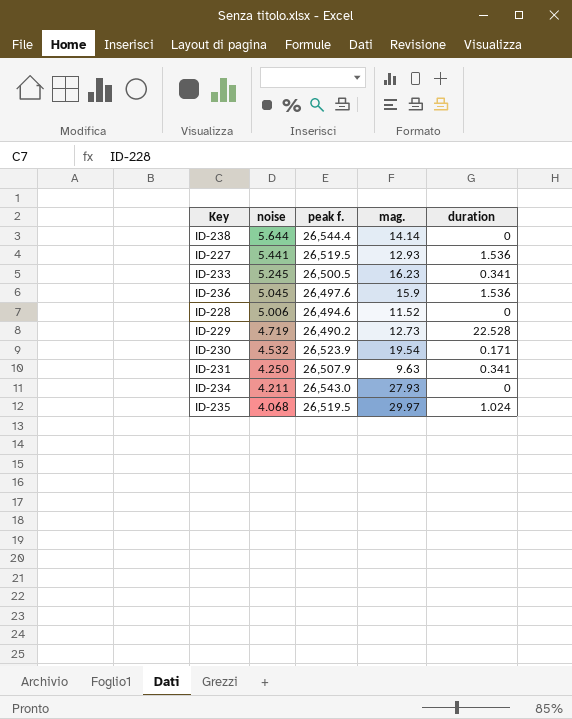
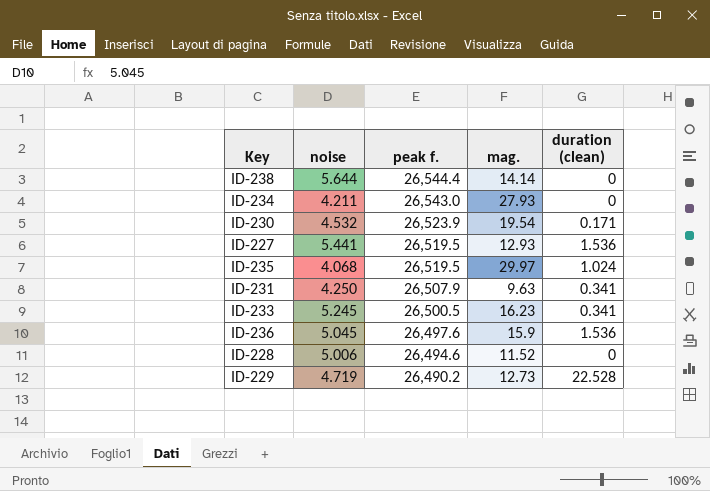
row order: noise descending -> peak f. descending
column name: duration -> duration (clean)

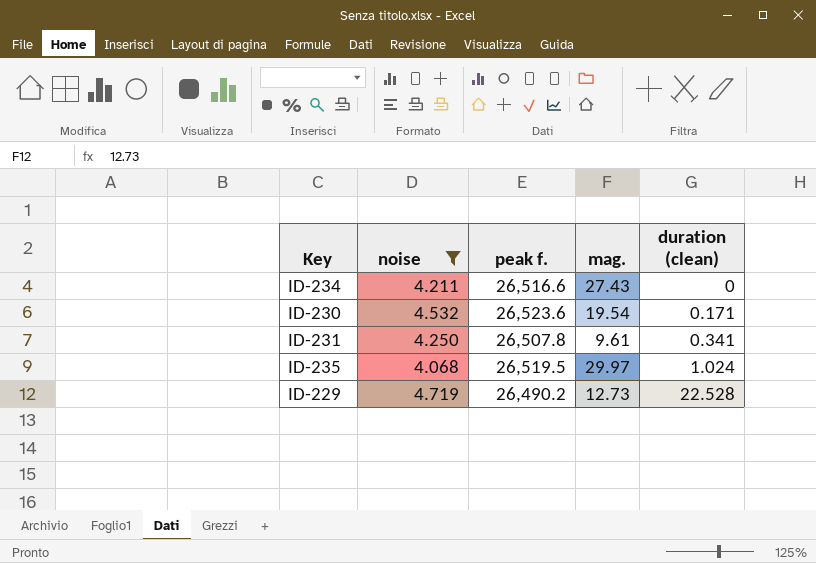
filter: none -> noise <= 4.719
row order: peak f. descending -> duration (clean) ascending
ID-234 | peak f.: 26,543.0 -> 26,516.6
ID-234 | mag.: 27.93 -> 27.43
ID-230 | peak f.: 26,523.9 -> 26,523.6
ID-231 | peak f.: 26,507.9 -> 26,507.8
ID-231 | mag.: 9.63 -> 9.61

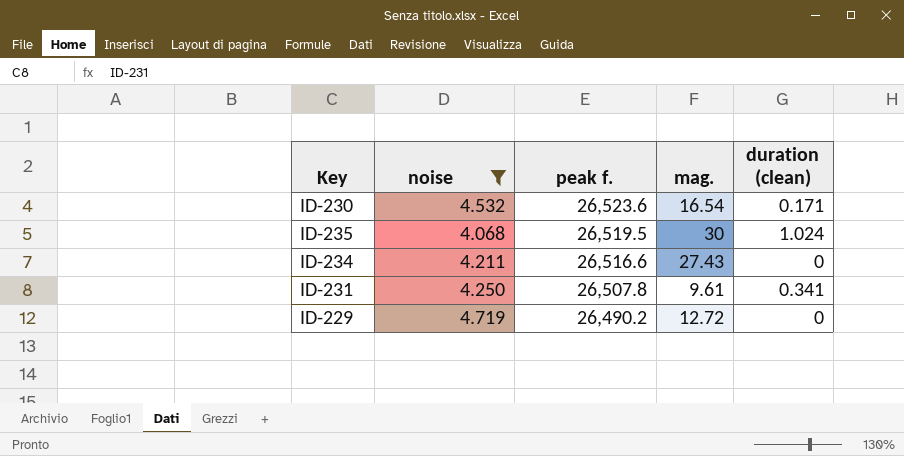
row order: duration (clean) ascending -> peak f. descending
ID-230 | mag.: 19.54 -> 16.54
ID-235 | mag.: 29.97 -> 30
ID-229 | mag.: 12.73 -> 12.72
ID-229 | duration (clean): 22.528 -> 0

